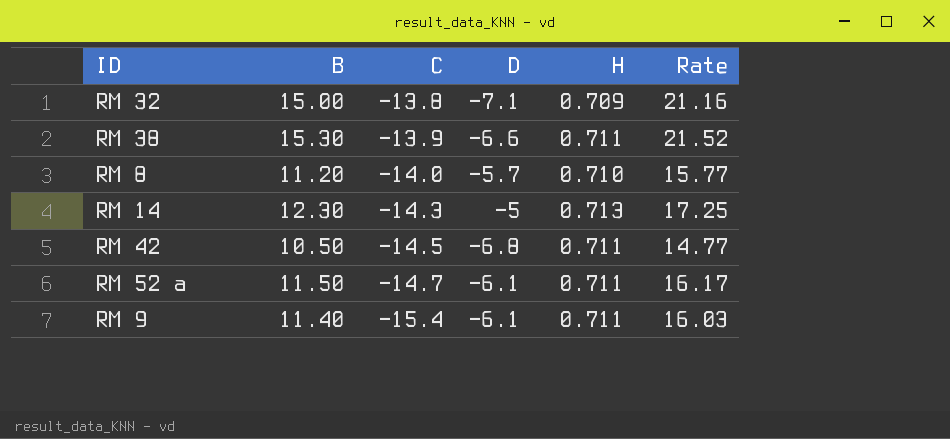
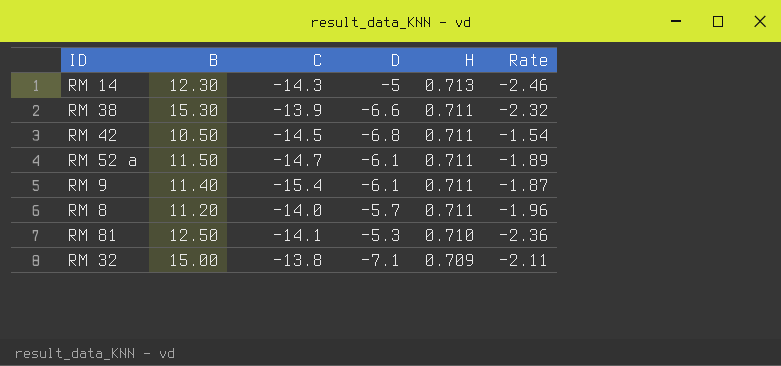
row order: C descending -> H descending
column Rate | formula: [B] / [H] -> [B] / [D]
RM 8 | H: 0.710 -> 0.711
row RM 81: none -> 12.50 | -14.1 | -5.3 | 0.710 | -2.36

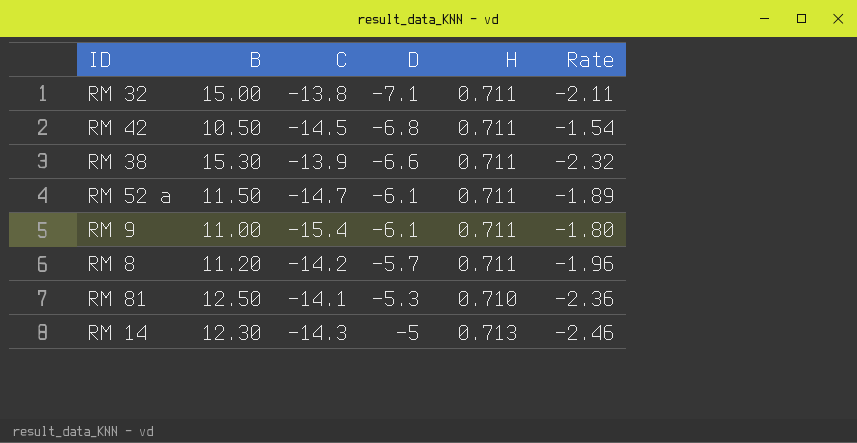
row order: H descending -> D ascending
RM 32 | H: 0.709 -> 0.711
RM 9 | B: 11.40 -> 11.00
RM 9 | Rate: -1.87 -> -1.80
RM 8 | C: -14.0 -> -14.2

